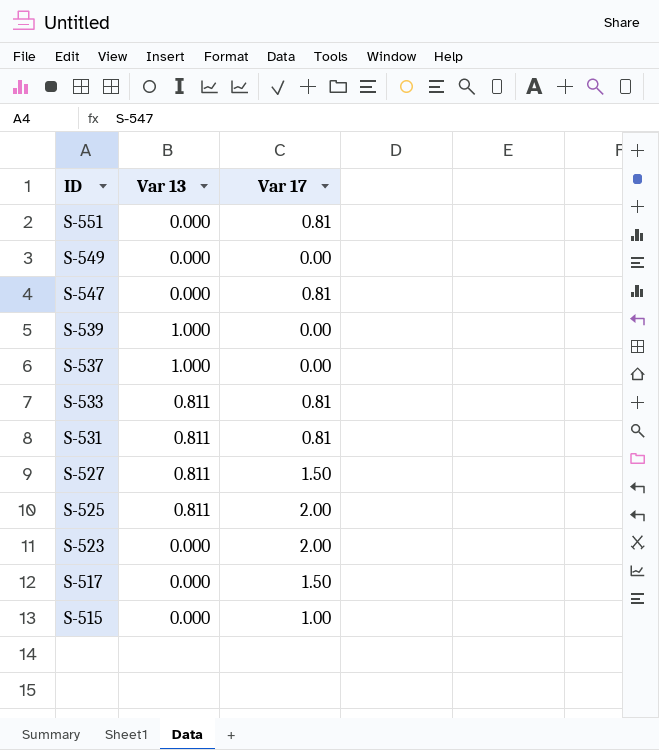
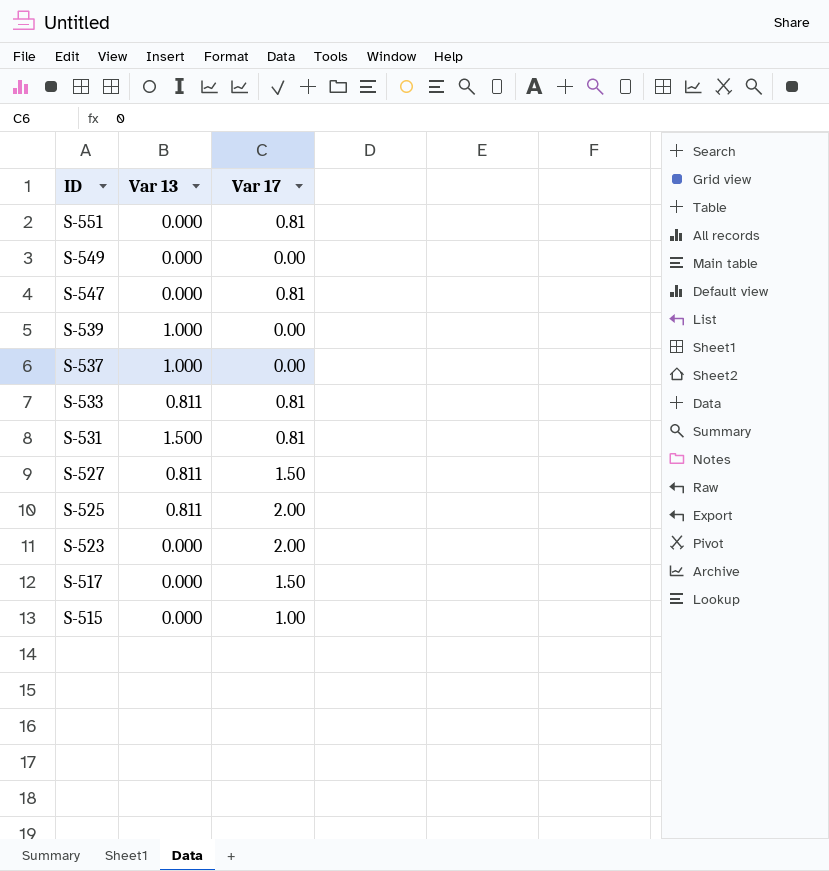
S-531 | Var 13: 0.811 -> 1.500

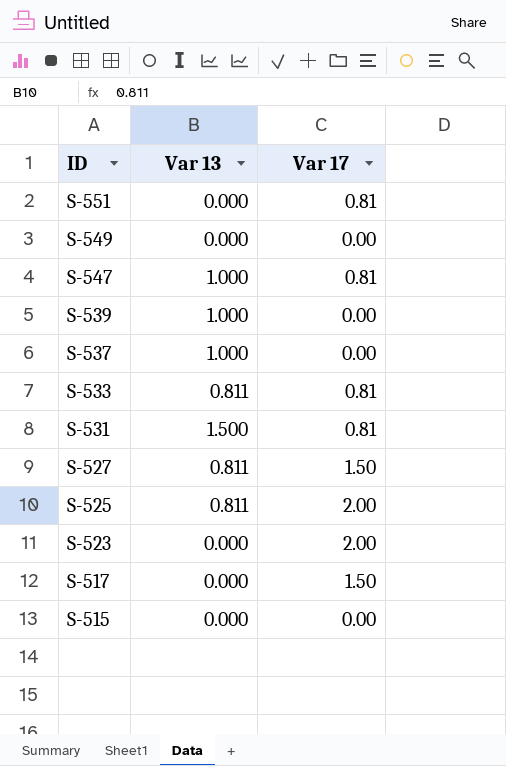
S-547 | Var 13: 0.000 -> 1.000
S-515 | Var 17: 1.00 -> 0.00

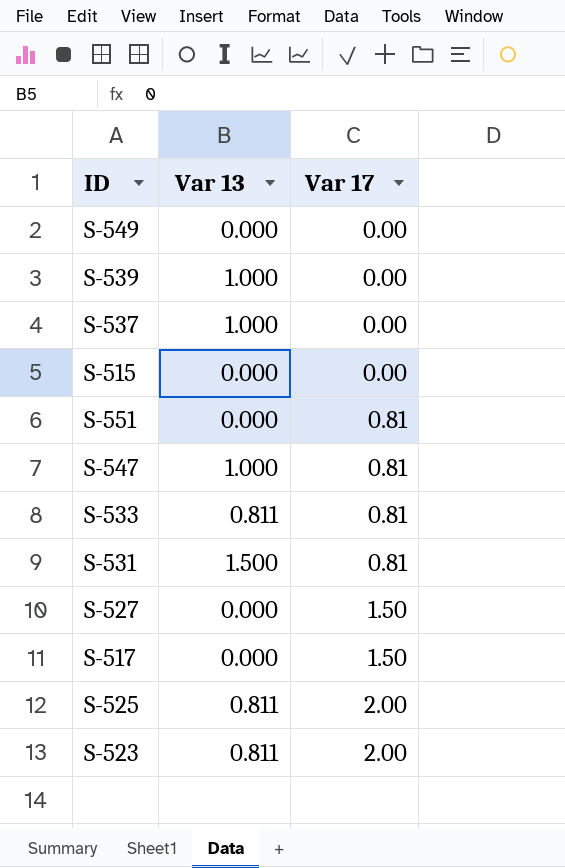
row order: ID descending -> Var 17 ascending
S-527 | Var 13: 0.811 -> 0.000
S-523 | Var 13: 0.000 -> 0.811

